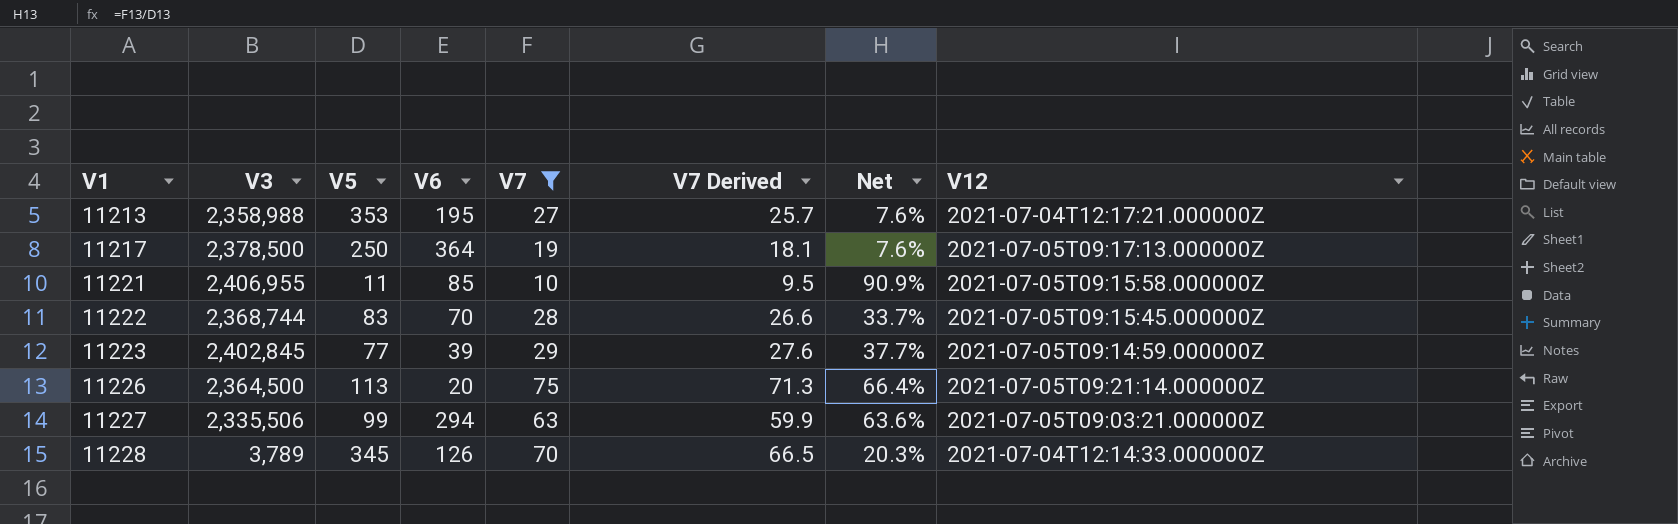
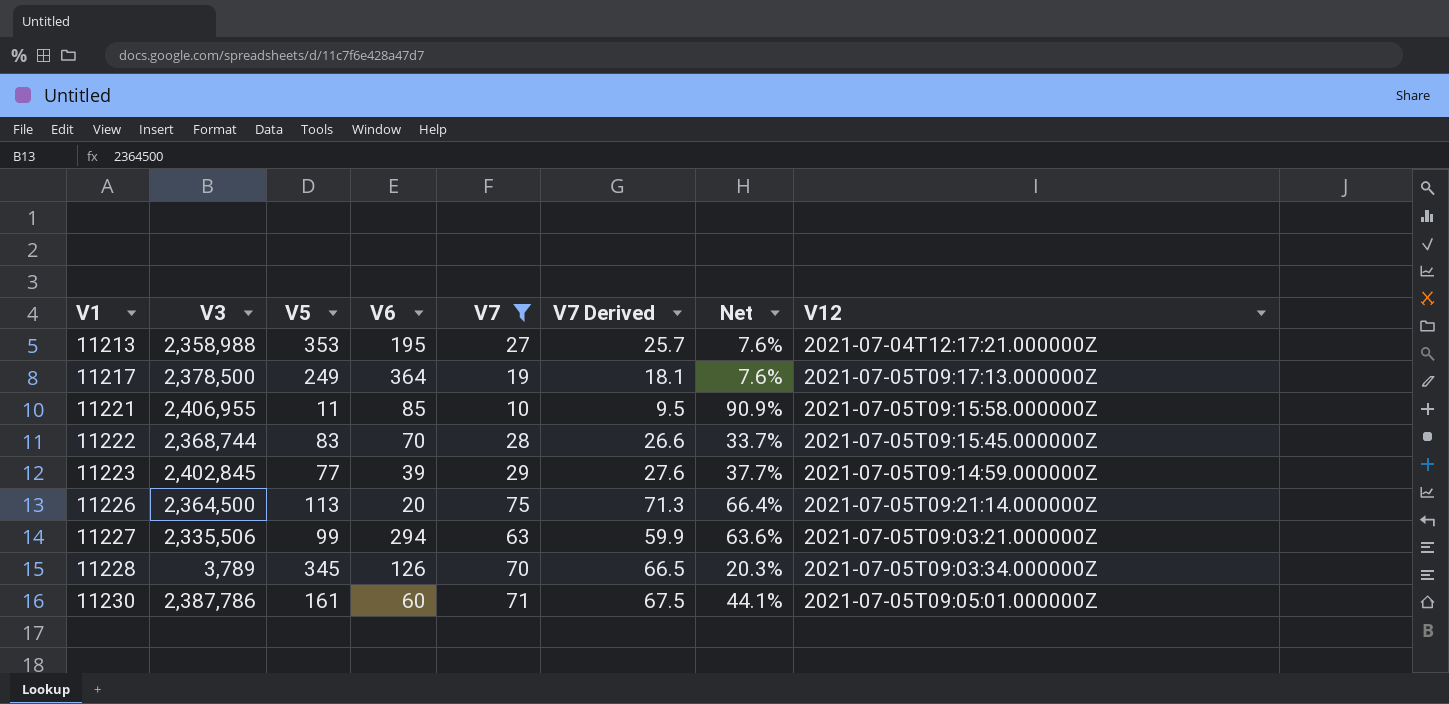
11217 | V5: 250 -> 249
11228 | V12: 2021-07-04T12:14:33.000000Z -> 2021-07-05T09:03:34.000000Z
row 11230: none -> 2,387,786 | 161 | 60 | 71 | 67.5 | 44.1% | 2021-07-05T09:05:01.000000Z

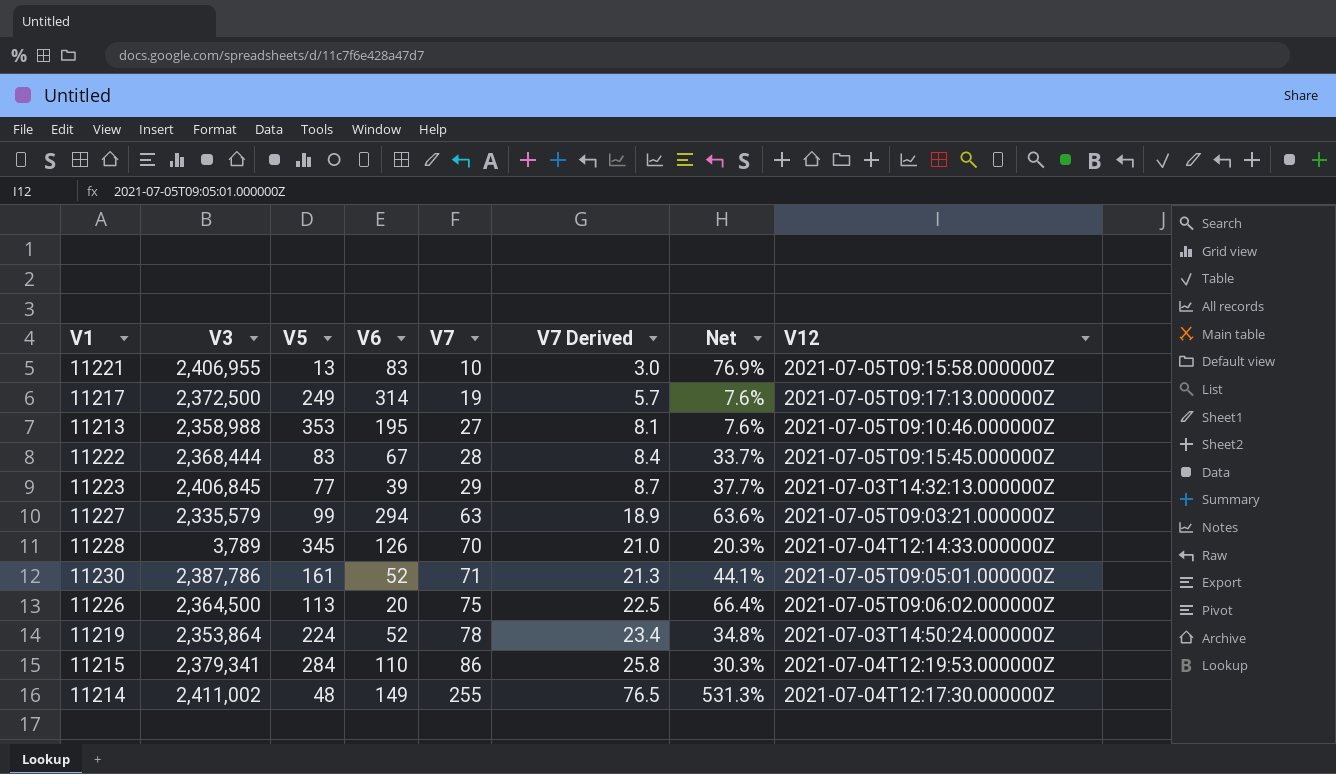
filter: V7 <= 75 -> none
row order: V1 ascending -> V7 ascending
column V7 Derived | formula: [V7] * 0.95 -> [V7] * 0.3
11221 | V5: 11 -> 13
11221 | V6: 85 -> 83
11221 | Net: 90.9% -> 76.9%
11217 | V3: 2,378,500 -> 2,372,500
11217 | V6: 364 -> 314
11213 | V12: 2021-07-04T12:17:21.000000Z -> 2021-07-05T09:10:46.000000Z
11222 | V3: 2,368,744 -> 2,368,444
11222 | V6: 70 -> 67
11223 | V3: 2,402,845 -> 2,406,845
11223 | V12: 2021-07-05T09:14:59.000000Z -> 2021-07-03T14:32:13.000000Z
11227 | V3: 2,335,506 -> 2,335,579
11228 | V12: 2021-07-05T09:03:34.000000Z -> 2021-07-04T12:14:33.000000Z
11230 | V6: 60 -> 52
11226 | V12: 2021-07-05T09:21:14.000000Z -> 2021-07-05T09:06:02.000000Z

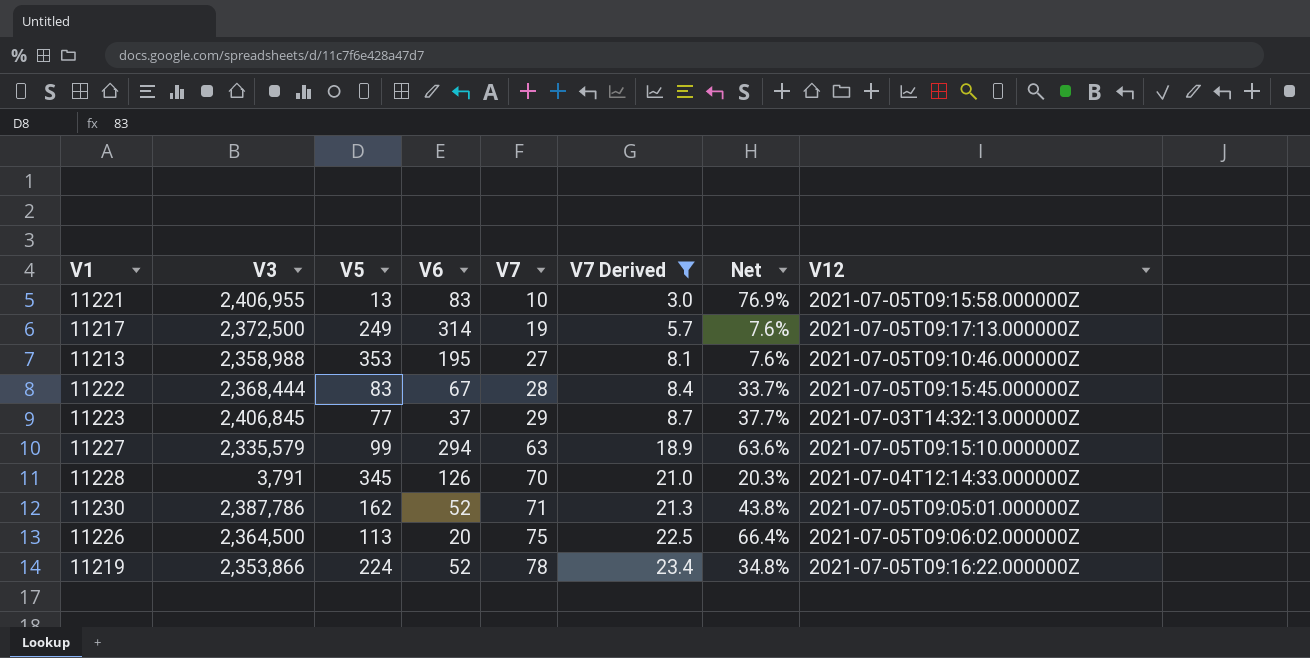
filter: none -> V7 Derived <= 23.4
11223 | V6: 39 -> 37
11227 | V12: 2021-07-05T09:03:21.000000Z -> 2021-07-05T09:15:10.000000Z
11228 | V3: 3,789 -> 3,791
11230 | V5: 161 -> 162
11230 | Net: 44.1% -> 43.8%
11219 | V3: 2,353,864 -> 2,353,866
11219 | V12: 2021-07-03T14:50:24.000000Z -> 2021-07-05T09:16:22.000000Z

